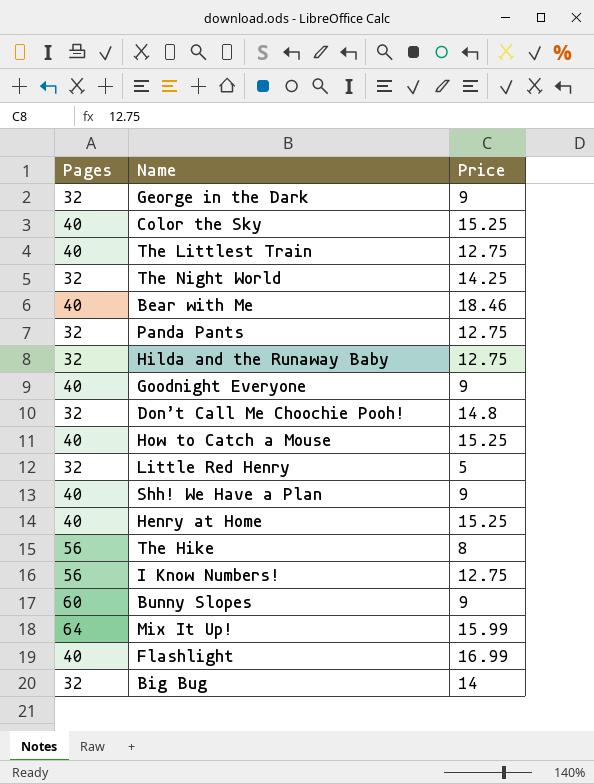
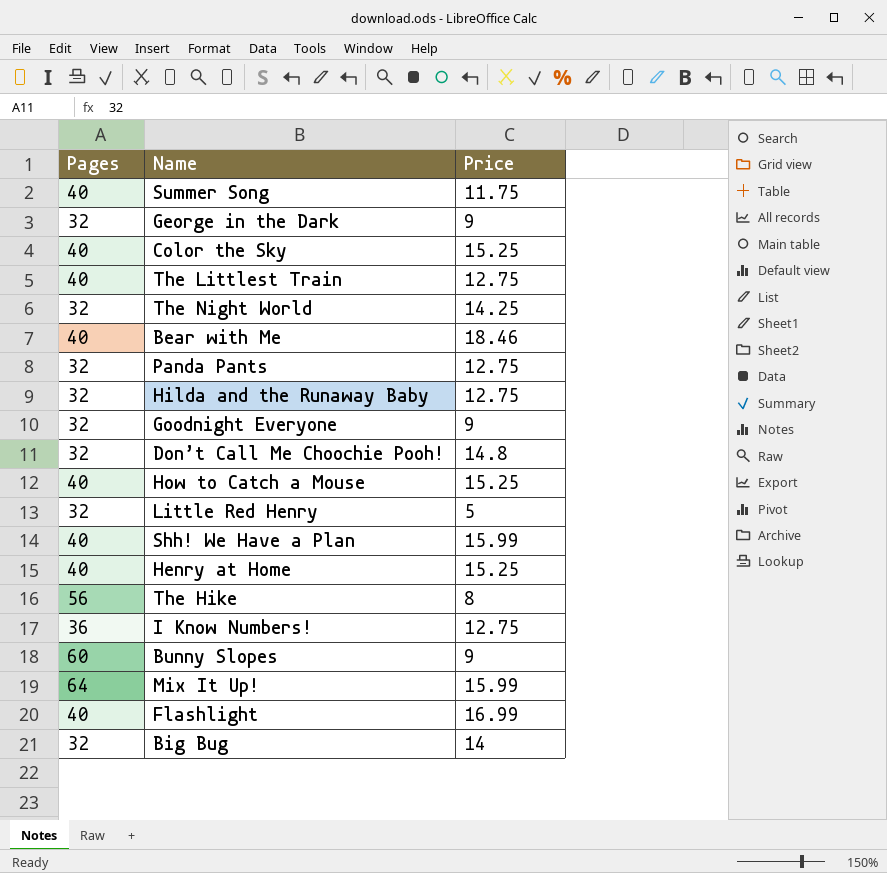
row Summer Song: none -> 40 | 11.75
Goodnight Everyone | Pages: 40 -> 32
Shh! We Have a Plan | Price: 9 -> 15.99
I Know Numbers! | Pages: 56 -> 36

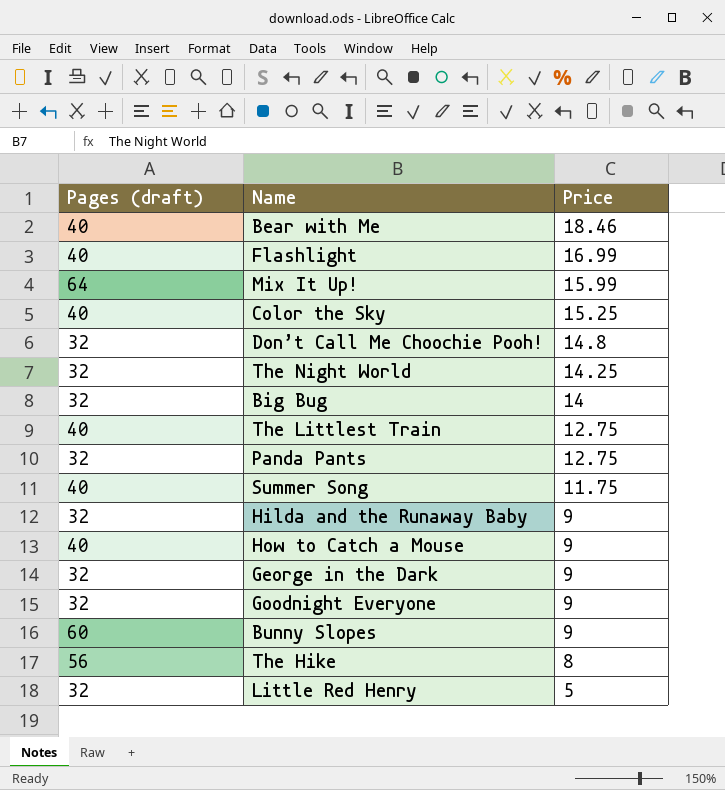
row order: none -> Price descending
column name: Pages -> Pages (draft)
row Shh! We Have a Plan: 40 | 15.99 -> none
row Henry at Home: 40 | 15.25 -> none
row I Know Numbers!: 36 | 12.75 -> none
Hilda and the Runaway Baby | Price: 12.75 -> 9
How to Catch a Mouse | Price: 15.25 -> 9

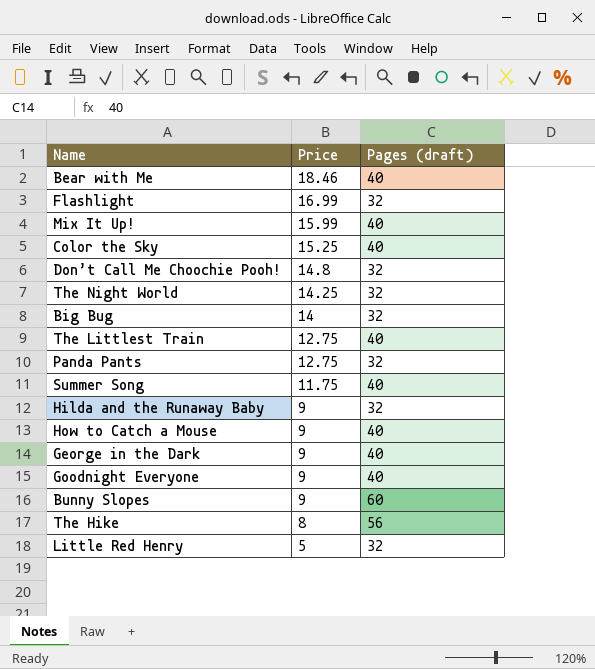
column Pages (draft) | position: 1 -> 3
Flashlight | Pages (draft): 40 -> 32
Mix It Up! | Pages (draft): 64 -> 40
George in the Dark | Pages (draft): 32 -> 40
Goodnight Everyone | Pages (draft): 32 -> 40

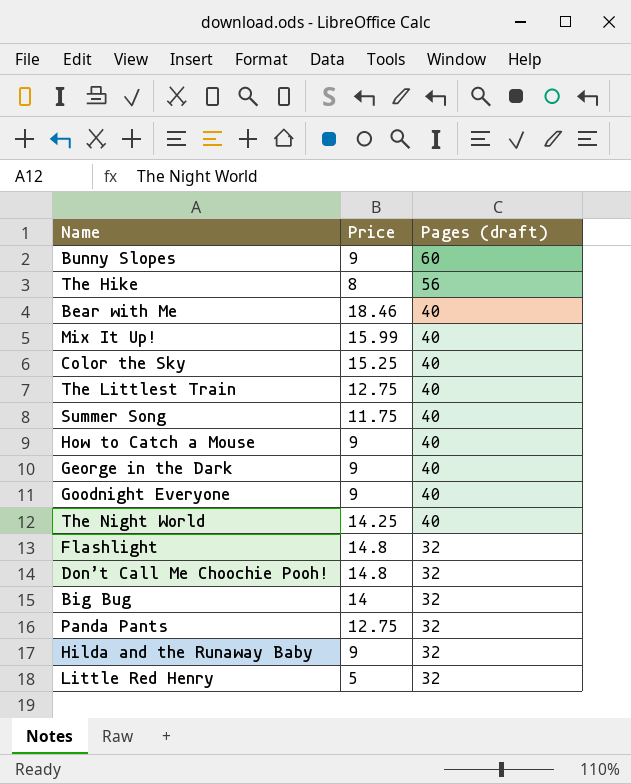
row order: Price descending -> Pages (draft) descending
The Night World | Pages (draft): 32 -> 40
Flashlight | Price: 16.99 -> 14.8

